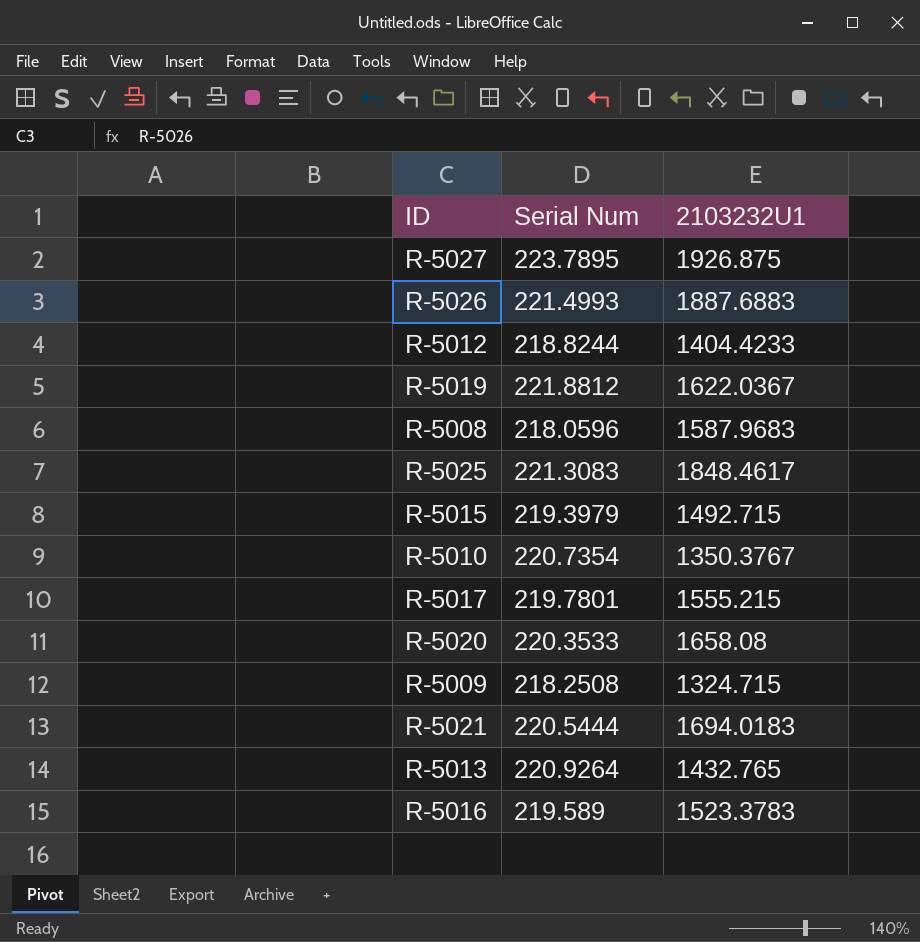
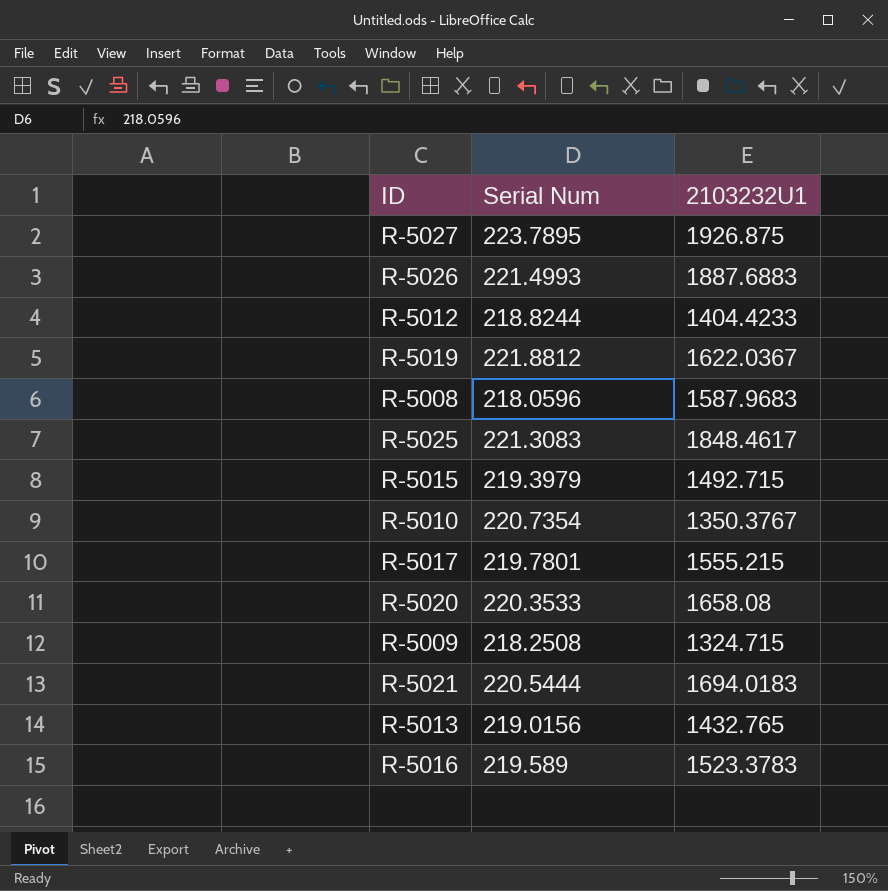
R-5013 | Serial Num: 220.9264 -> 219.0156

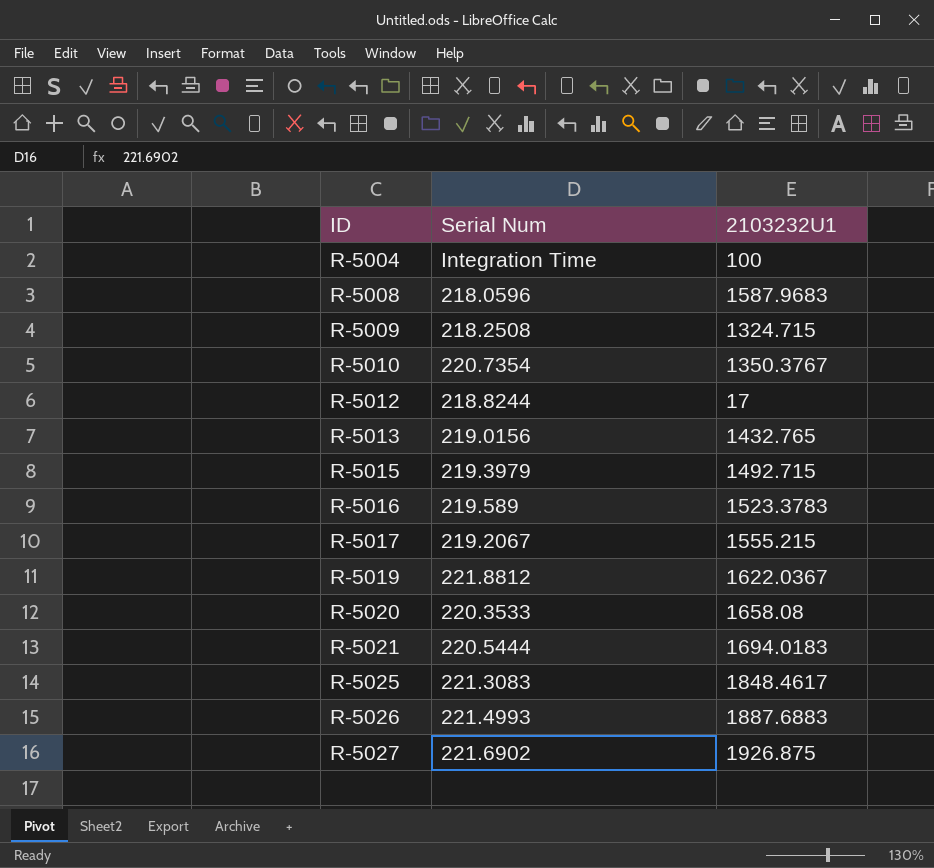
row order: none -> ID ascending
row R-5004: none -> Integration Time | 100
R-5012 | 2103232U1: 1404.4233 -> 17
R-5017 | Serial Num: 219.7801 -> 219.2067
R-5027 | Serial Num: 223.7895 -> 221.6902

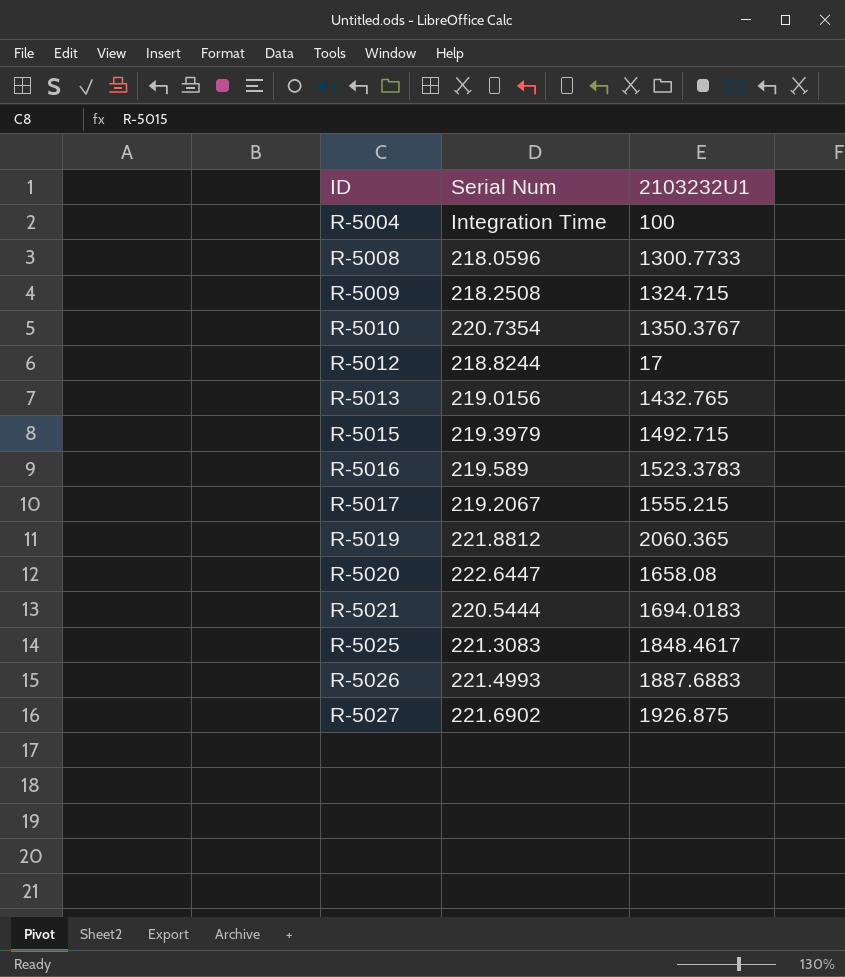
R-5008 | 2103232U1: 1587.9683 -> 1300.7733
R-5019 | 2103232U1: 1622.0367 -> 2060.365
R-5020 | Serial Num: 220.3533 -> 222.6447

